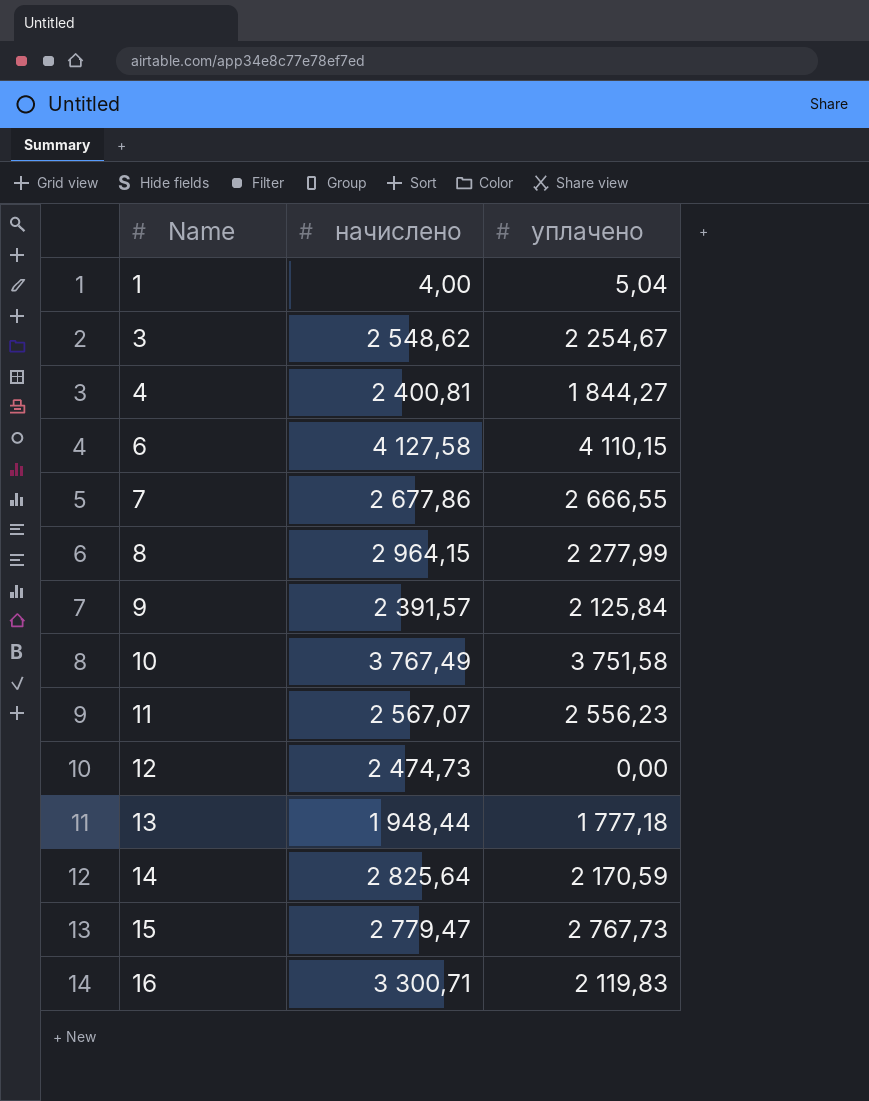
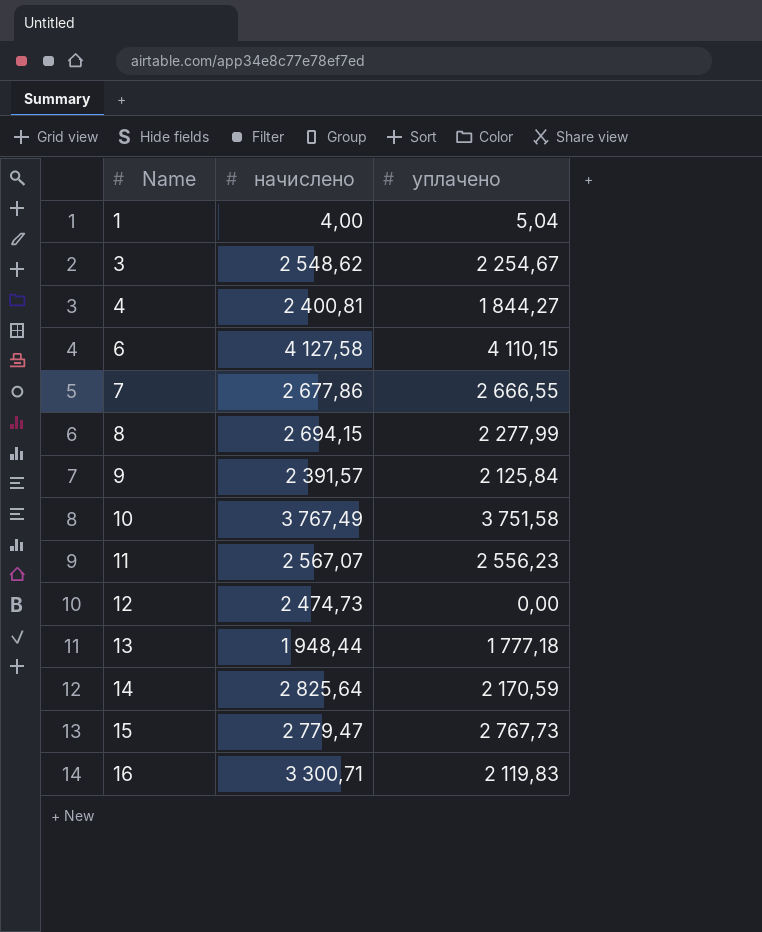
8 | начислено: 2 964,15 -> 2 694,15

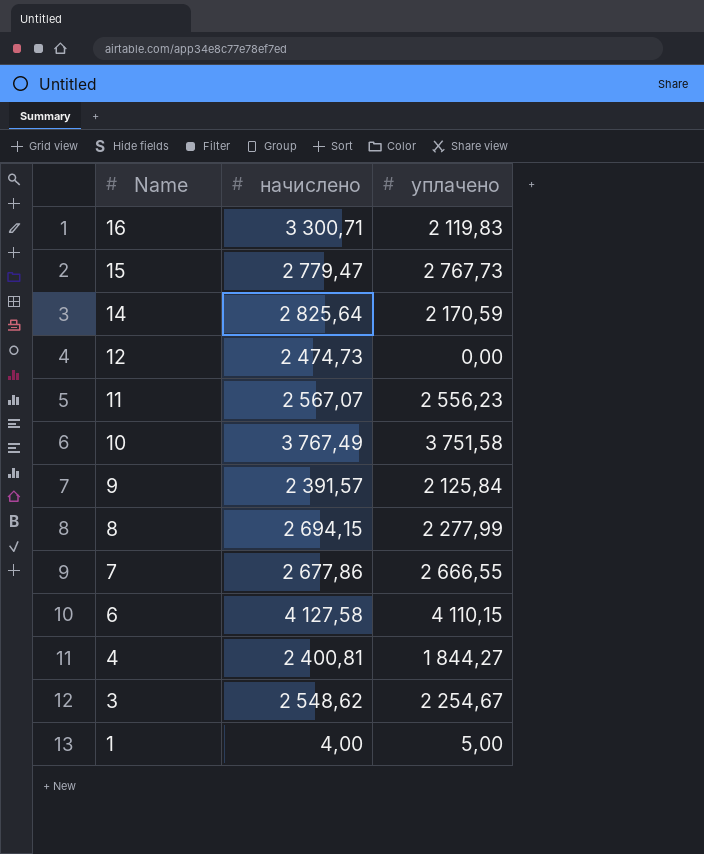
row order: Name ascending -> Name descending
row 13: 1 948,44 | 1 777,18 -> none
1 | уплачено: 5,04 -> 5,00

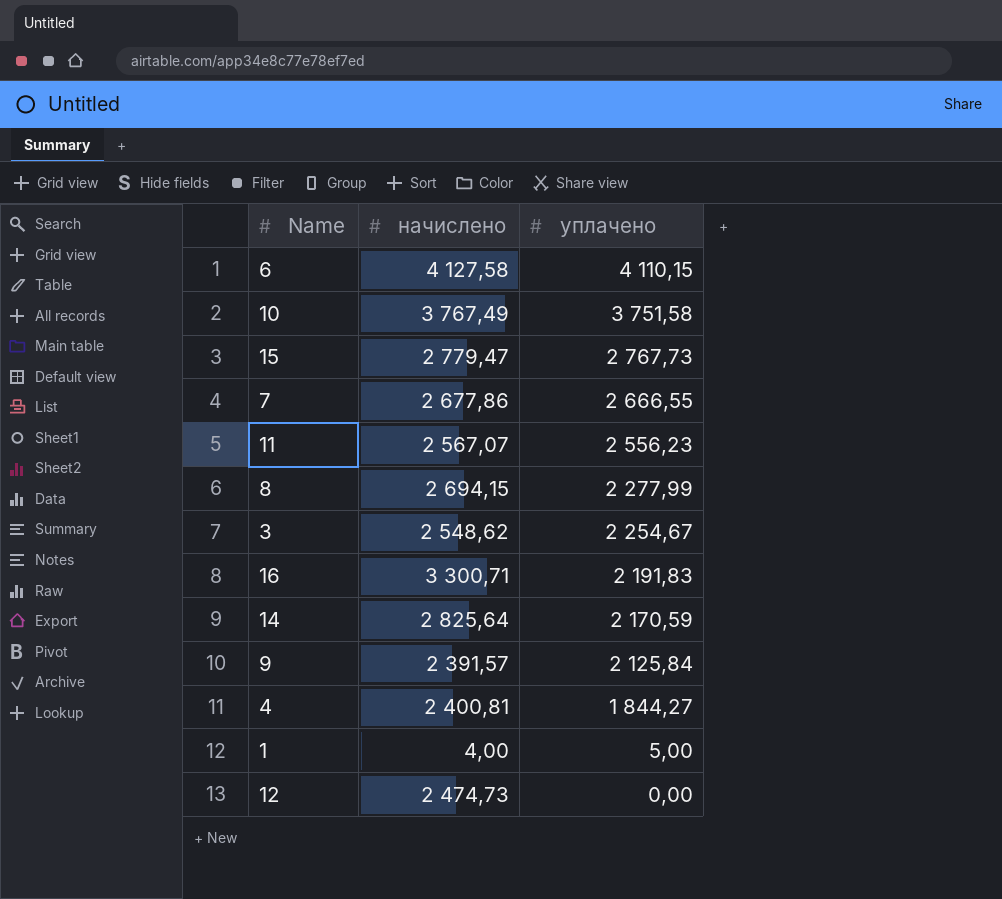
row order: Name descending -> уплачено descending
16 | уплачено: 2 119,83 -> 2 191,83

